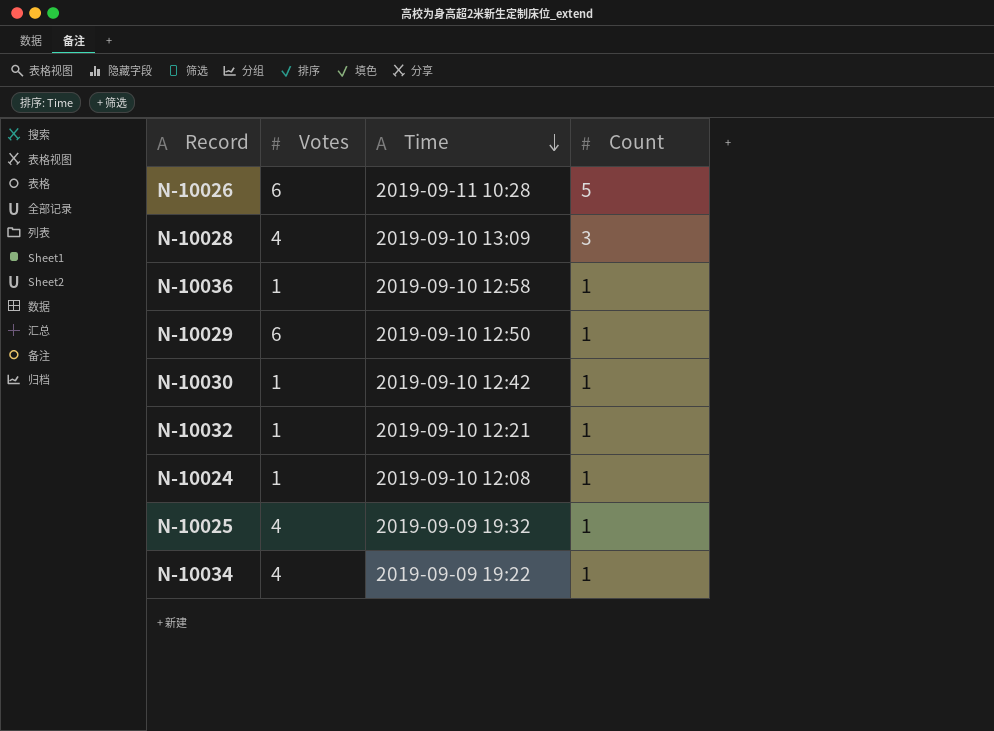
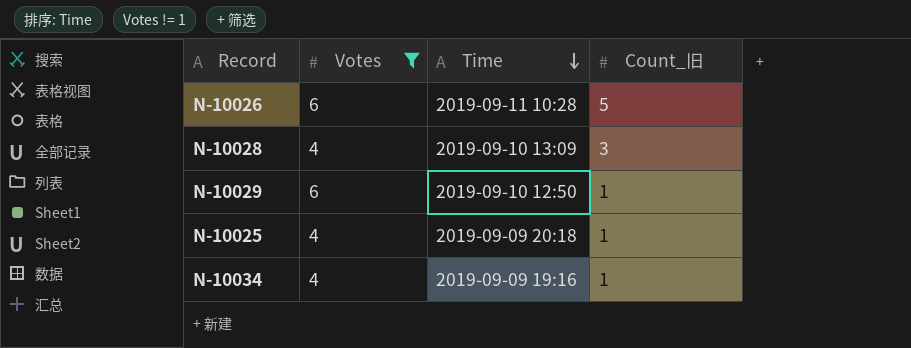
filter: none -> Votes != 1
column name: Count -> Count_旧
N-10025 | Time: 2019-09-09 19:32 -> 2019-09-09 20:18
N-10034 | Time: 2019-09-09 19:22 -> 2019-09-09 19:16

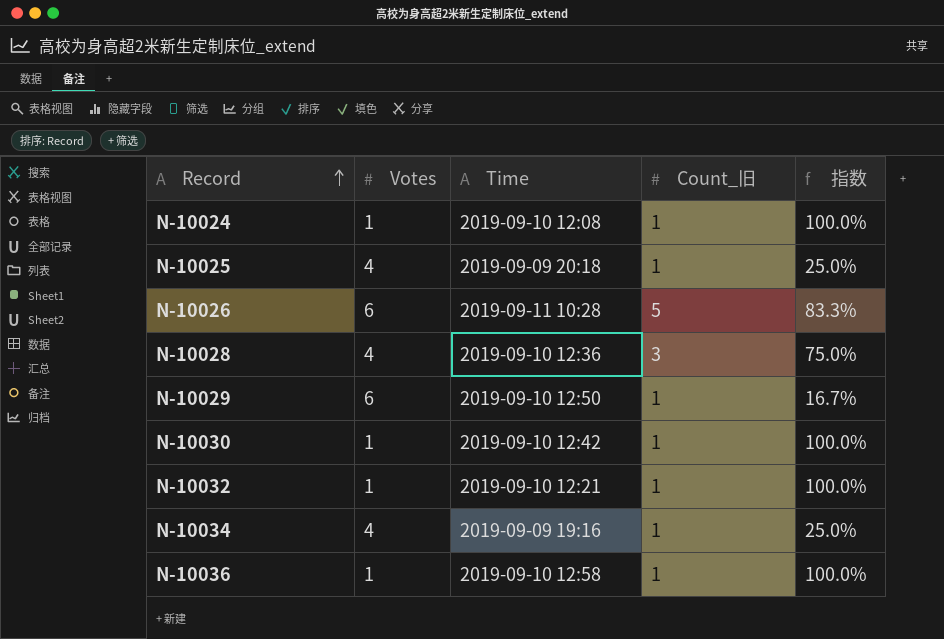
filter: Votes != 1 -> none
row order: Time descending -> Record ascending
column 指数 | formula: none -> [Count_旧] / [Votes]
N-10028 | Time: 2019-09-10 13:09 -> 2019-09-10 12:36

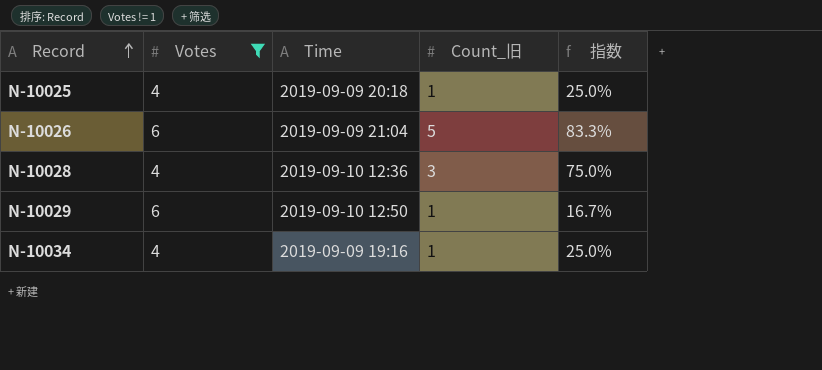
filter: none -> Votes != 1
N-10026 | Time: 2019-09-11 10:28 -> 2019-09-09 21:04

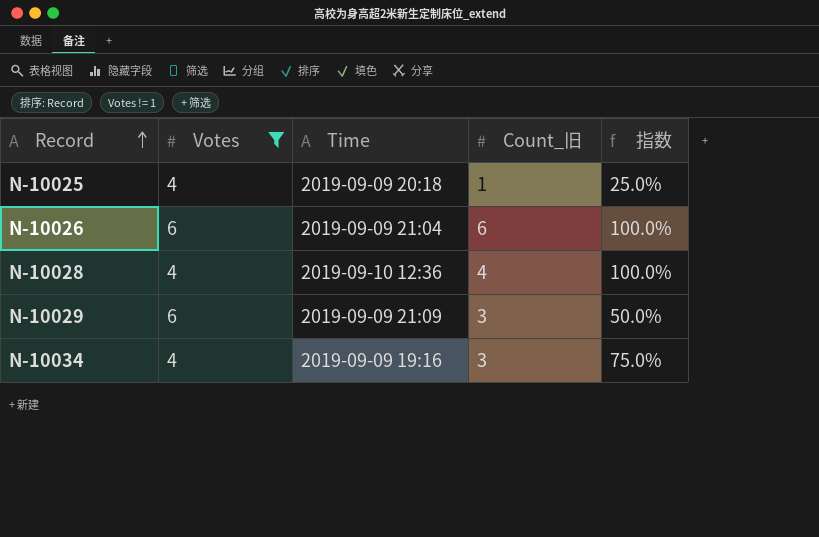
N-10026 | Count_旧: 5 -> 6
N-10026 | 指数: 83.3% -> 100.0%
N-10028 | Count_旧: 3 -> 4
N-10028 | 指数: 75.0% -> 100.0%
N-10029 | Time: 2019-09-10 12:50 -> 2019-09-09 21:09
N-10029 | Count_旧: 1 -> 3
N-10029 | 指数: 16.7% -> 50.0%
N-10034 | Count_旧: 1 -> 3
N-10034 | 指数: 25.0% -> 75.0%

